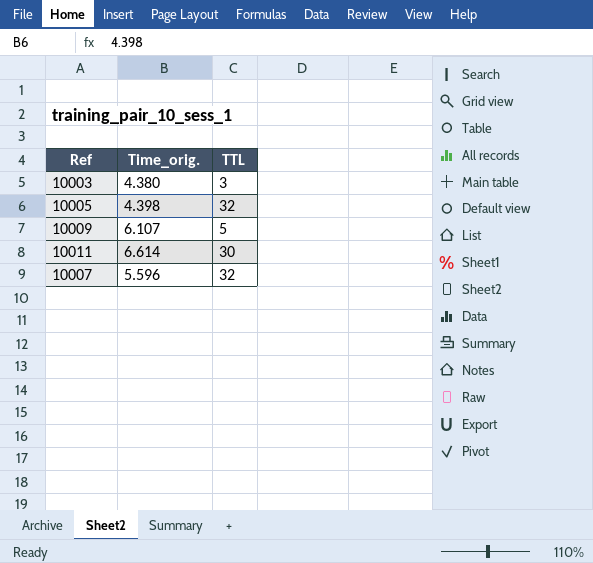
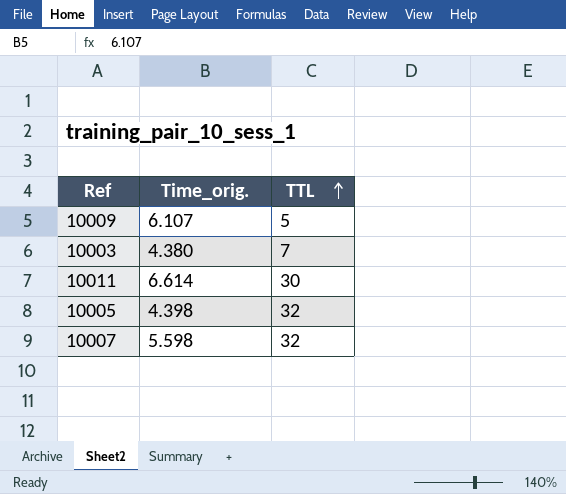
row order: none -> TTL ascending
10003 | TTL: 3 -> 7
10007 | Time_orig.: 5.596 -> 5.598

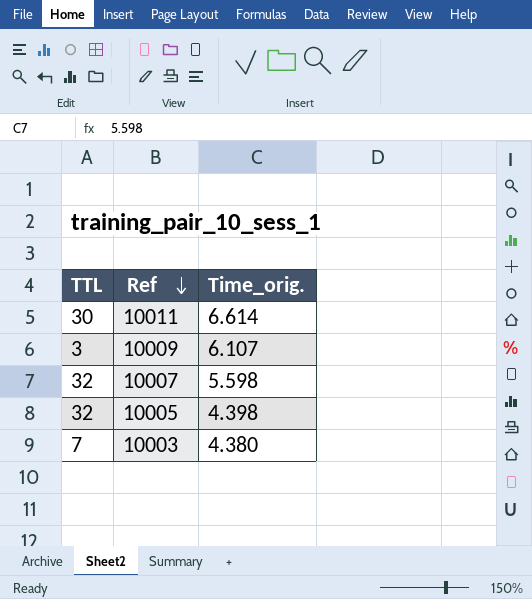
row order: TTL ascending -> Ref descending
column TTL | position: 3 -> 1
10009 | TTL: 5 -> 3

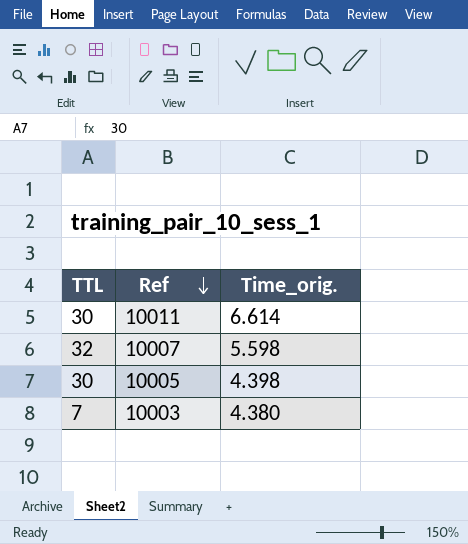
row 10009: 3 | 6.107 -> none
10005 | TTL: 32 -> 30

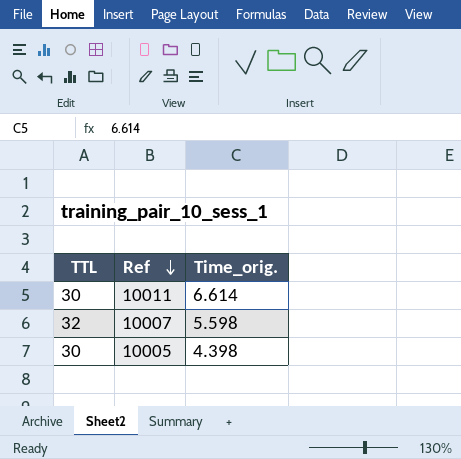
row 10003: 7 | 4.380 -> none

